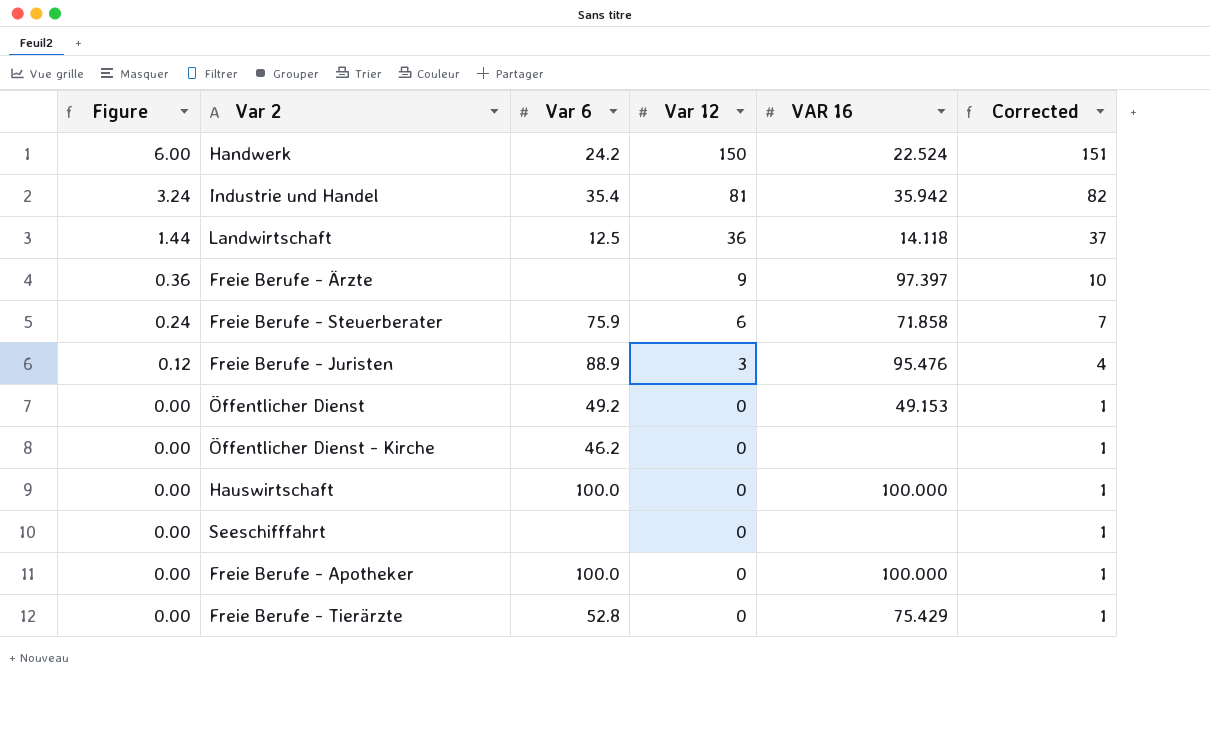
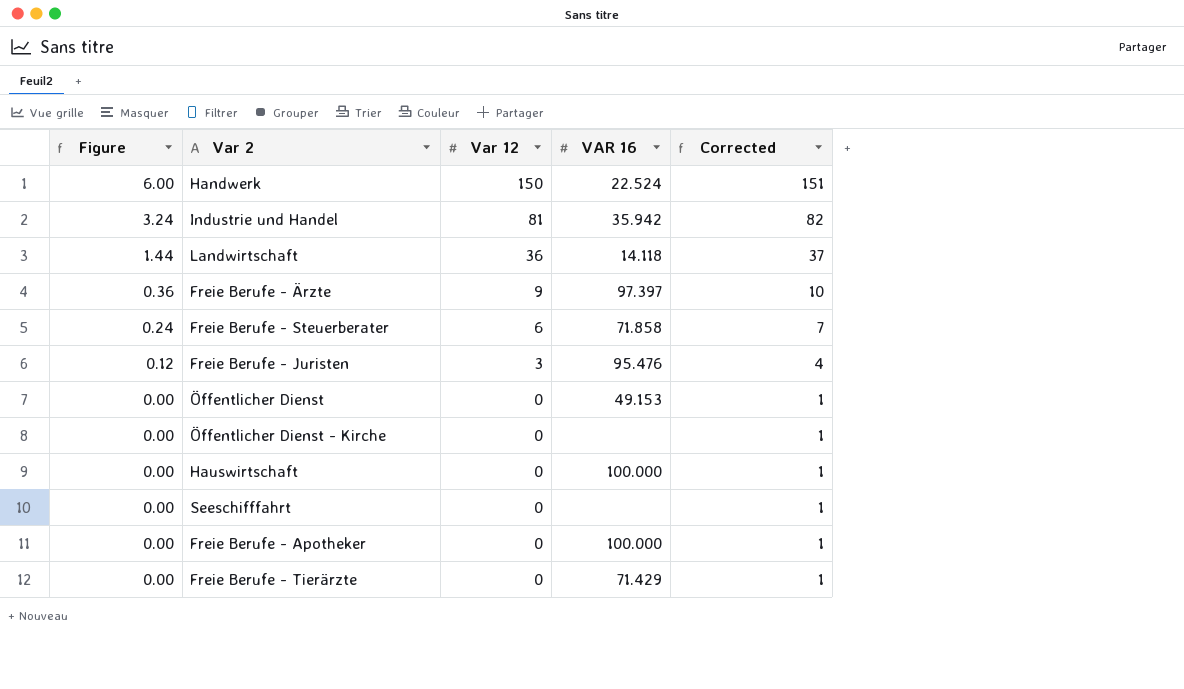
column Var 6 | position: 3 -> none
Freie Berufe - Tierärzte | VAR 16: 75.429 -> 71.429

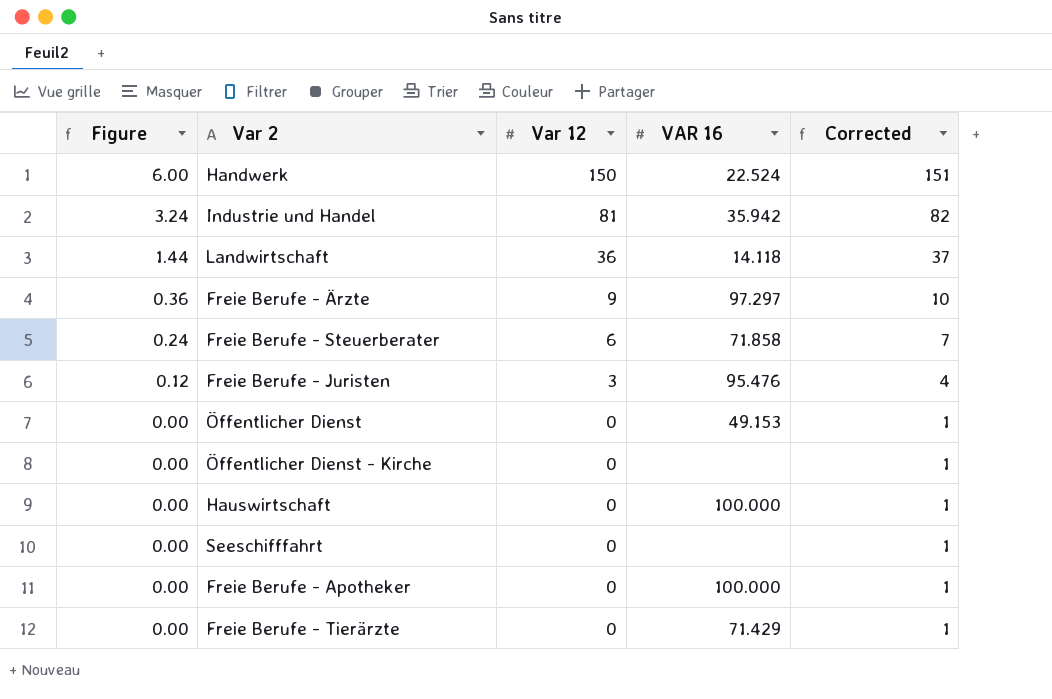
Freie Berufe - Ärzte | VAR 16: 97.397 -> 97.297

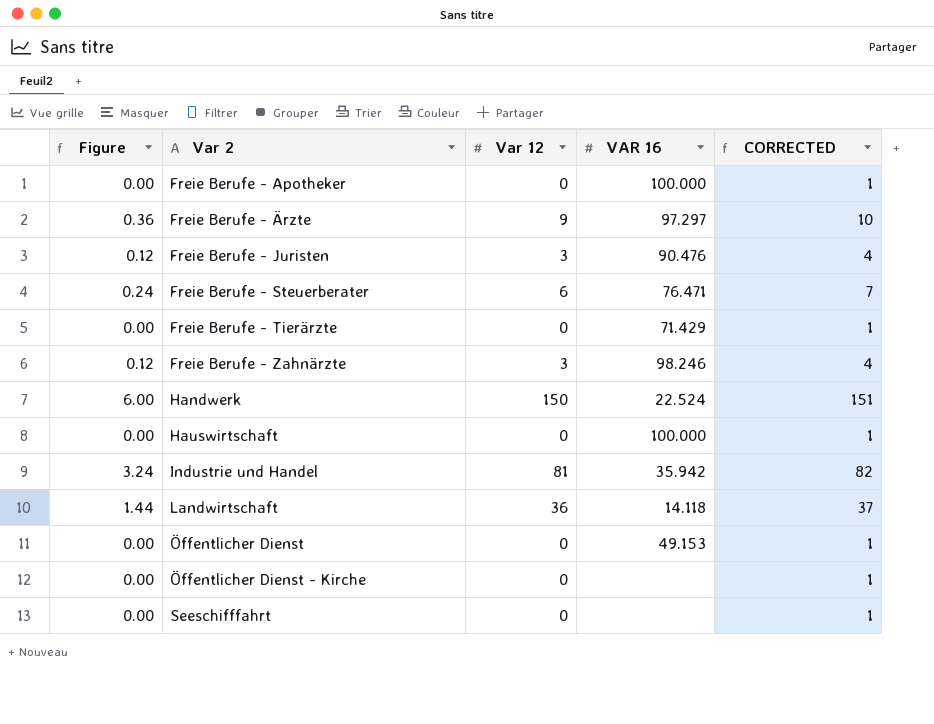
row order: Figure descending -> Var 2 ascending
column name: Corrected -> CORRECTED
Freie Berufe - Juristen | VAR 16: 95.476 -> 90.476
Freie Berufe - Steuerberater | VAR 16: 71.858 -> 76.471
row Freie Berufe - Zahnärzte: none -> 0.12 | 3 | 98.246 | 4

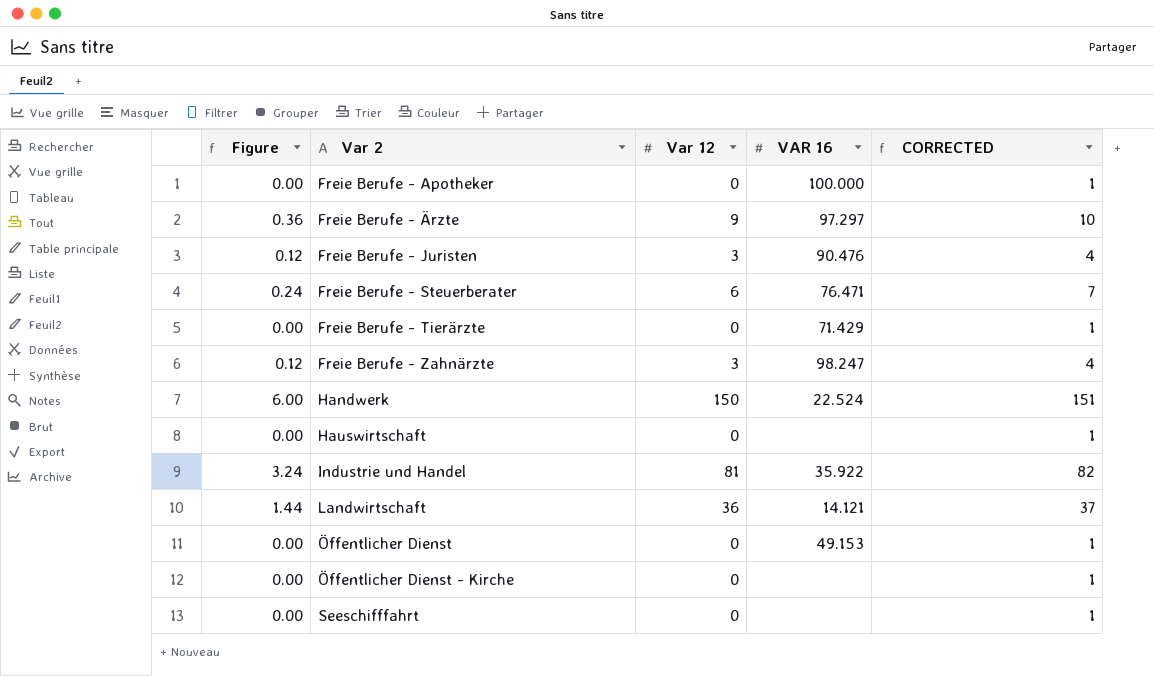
Freie Berufe - Zahnärzte | VAR 16: 98.246 -> 98.247
Hauswirtschaft | VAR 16: 100.000 -> none
Industrie und Handel | VAR 16: 35.942 -> 35.922
Landwirtschaft | VAR 16: 14.118 -> 14.121

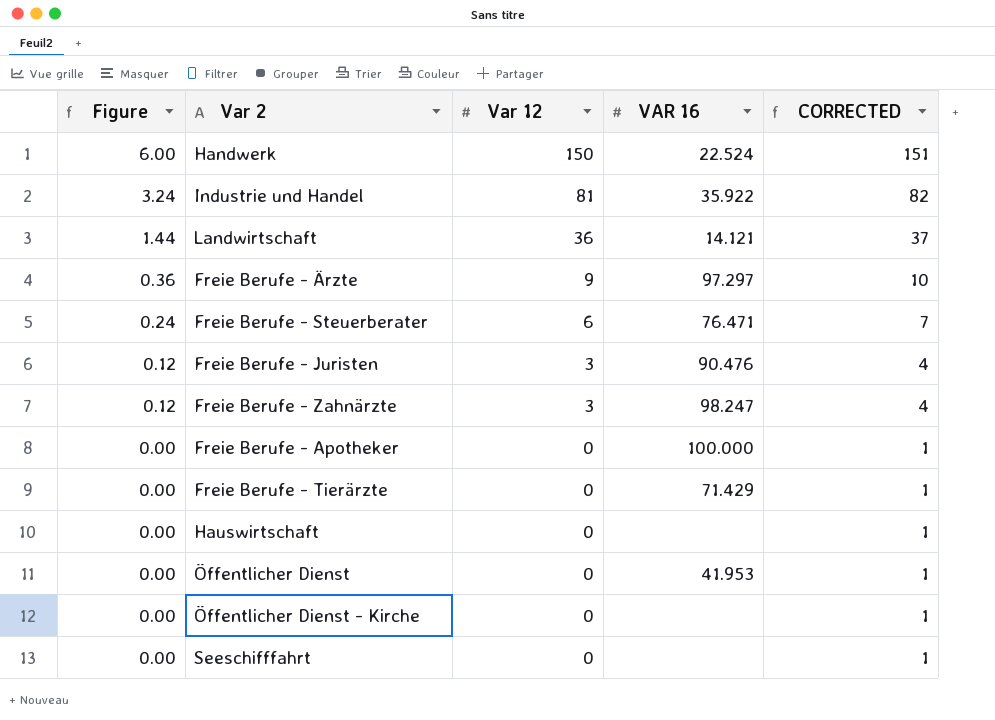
row order: Var 2 ascending -> Figure descending
Öffentlicher Dienst | VAR 16: 49.153 -> 41.953

